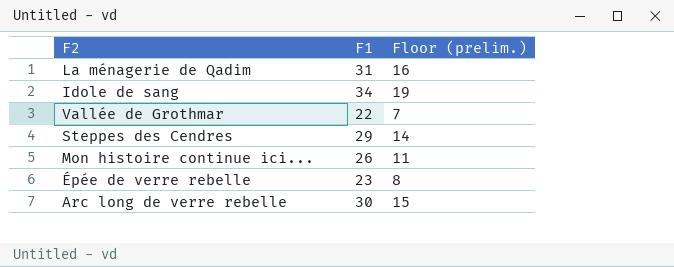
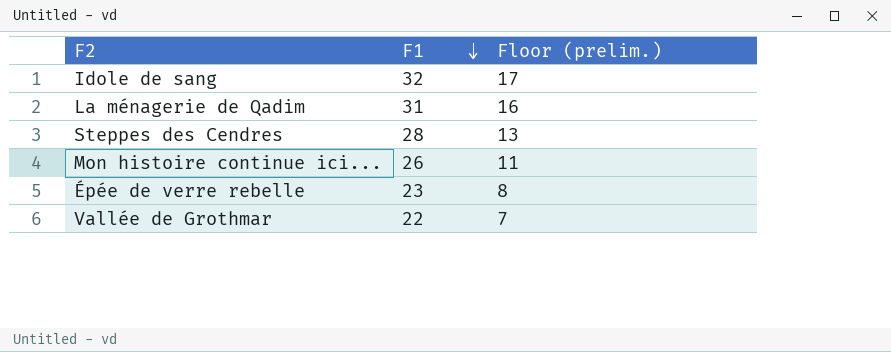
row order: none -> F1 descending
row Arc long de verre rebelle: 30 | 15 -> none
Idole de sang | F1: 34 -> 32
Idole de sang | Floor (prelim.): 19 -> 17
Steppes des Cendres | F1: 29 -> 28
Steppes des Cendres | Floor (prelim.): 14 -> 13

